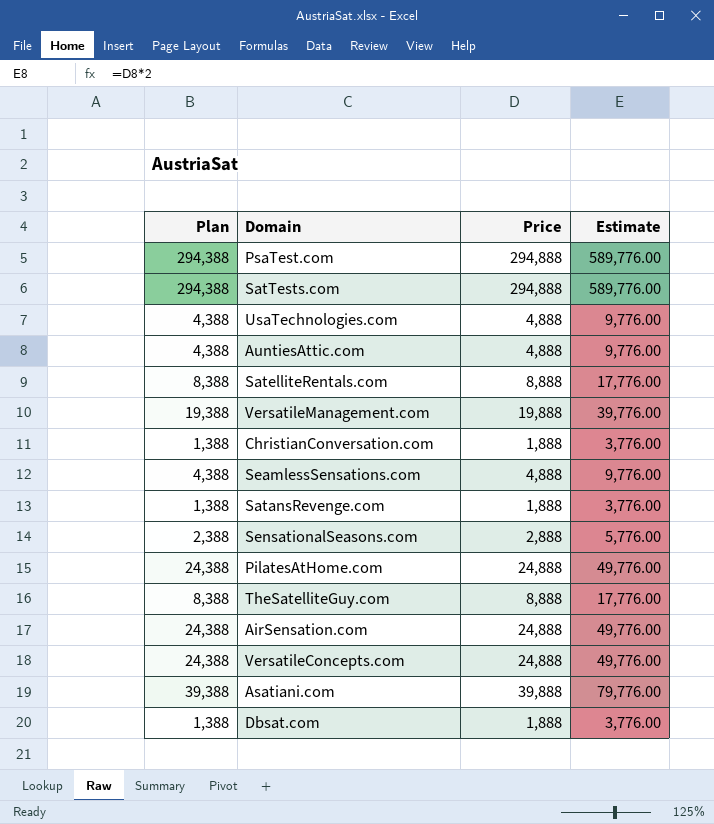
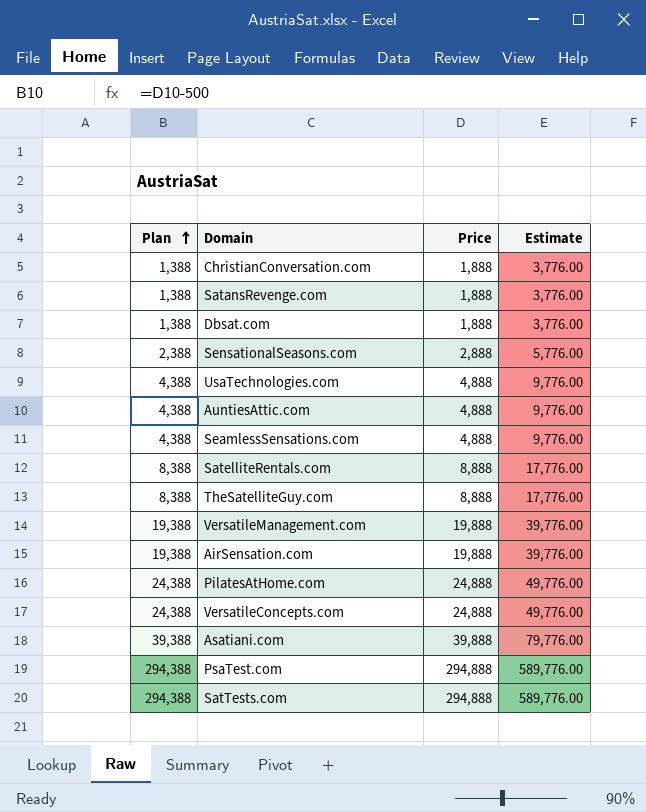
row order: none -> Plan ascending
AirSensation.com | Plan: 24,388 -> 19,388
AirSensation.com | Price: 24,888 -> 19,888
AirSensation.com | Estimate: 49,776.00 -> 39,776.00

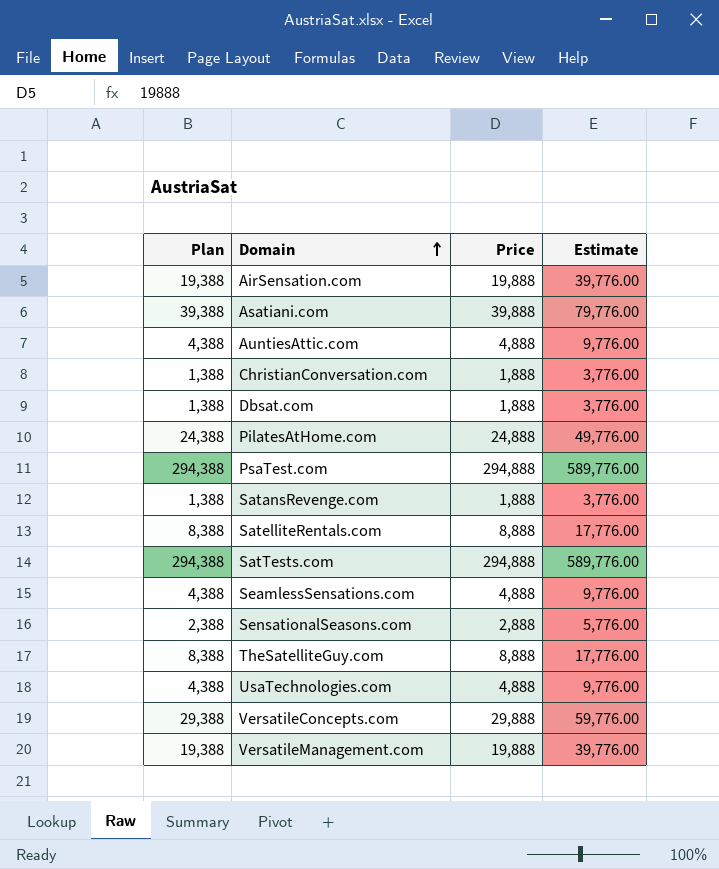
row order: Plan ascending -> Domain ascending
VersatileConcepts.com | Plan: 24,388 -> 29,388
VersatileConcepts.com | Price: 24,888 -> 29,888
VersatileConcepts.com | Estimate: 49,776.00 -> 59,776.00

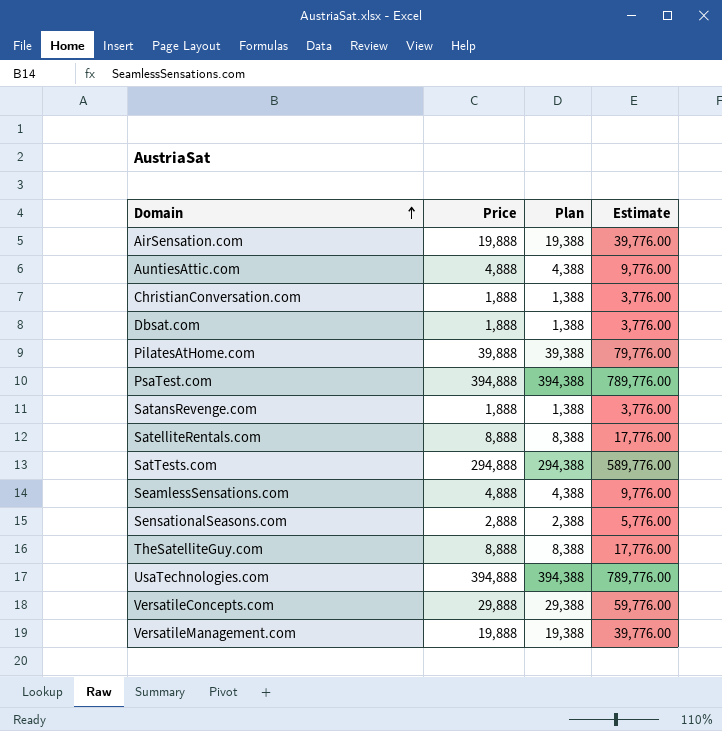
column Plan | position: 1 -> 3
row Asatiani.com: 39,388 | 39,888 | 79,776.00 -> none
PilatesAtHome.com | Price: 24,888 -> 39,888
PilatesAtHome.com | Plan: 24,388 -> 39,388
PilatesAtHome.com | Estimate: 49,776.00 -> 79,776.00
PsaTest.com | Price: 294,888 -> 394,888
PsaTest.com | Plan: 294,388 -> 394,388
PsaTest.com | Estimate: 589,776.00 -> 789,776.00
UsaTechnologies.com | Price: 4,888 -> 394,888
UsaTechnologies.com | Plan: 4,388 -> 394,388
UsaTechnologies.com | Estimate: 9,776.00 -> 789,776.00

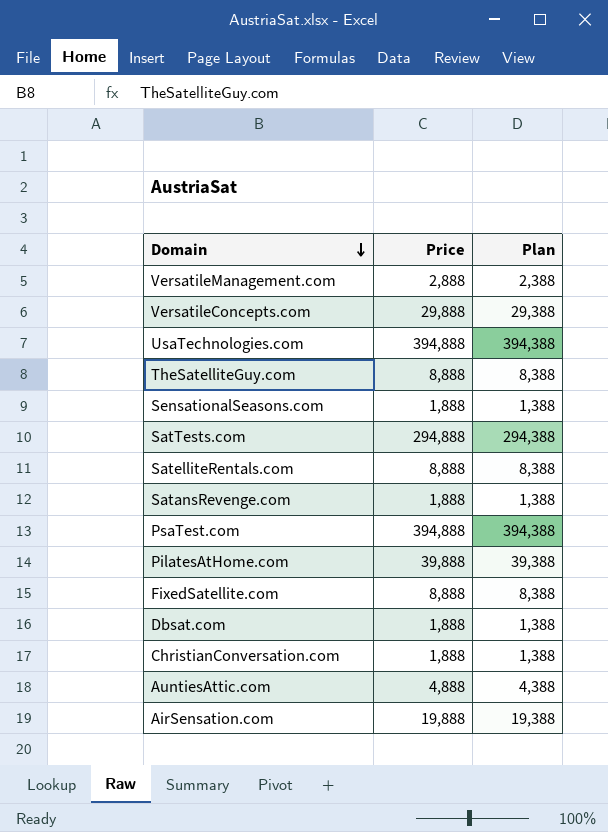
row order: Domain ascending -> Domain descending
column Estimate | formula: [Price] * 2 -> none
row SeamlessSensations.com: 4,888 | 4,388 | 9,776.00 -> none
VersatileManagement.com | Price: 19,888 -> 2,888
VersatileManagement.com | Plan: 19,388 -> 2,388
SensationalSeasons.com | Price: 2,888 -> 1,888
SensationalSeasons.com | Plan: 2,388 -> 1,388
row FixedSatellite.com: none -> 8,888 | 8,388

